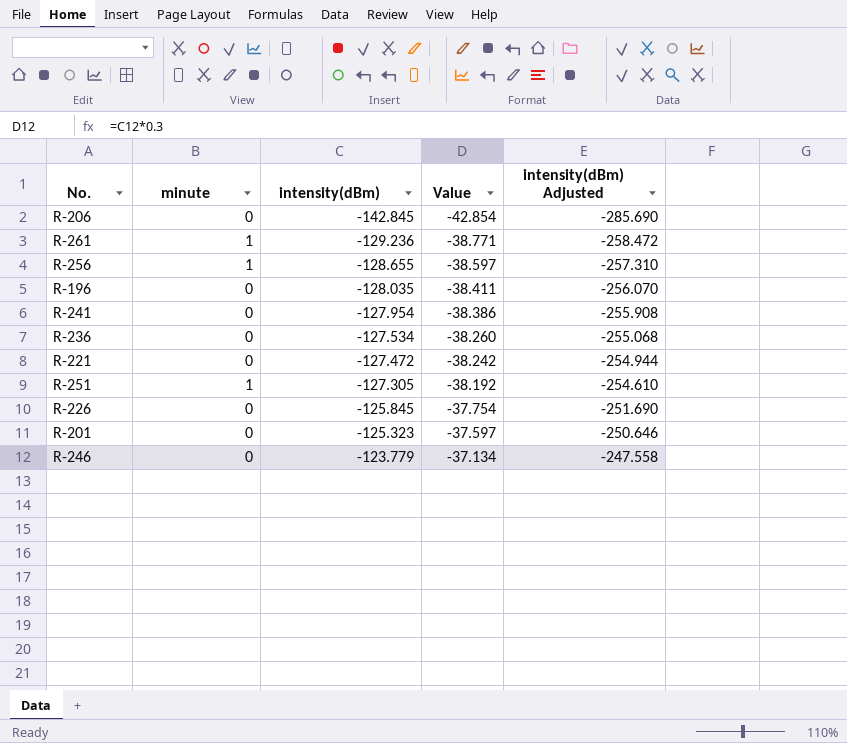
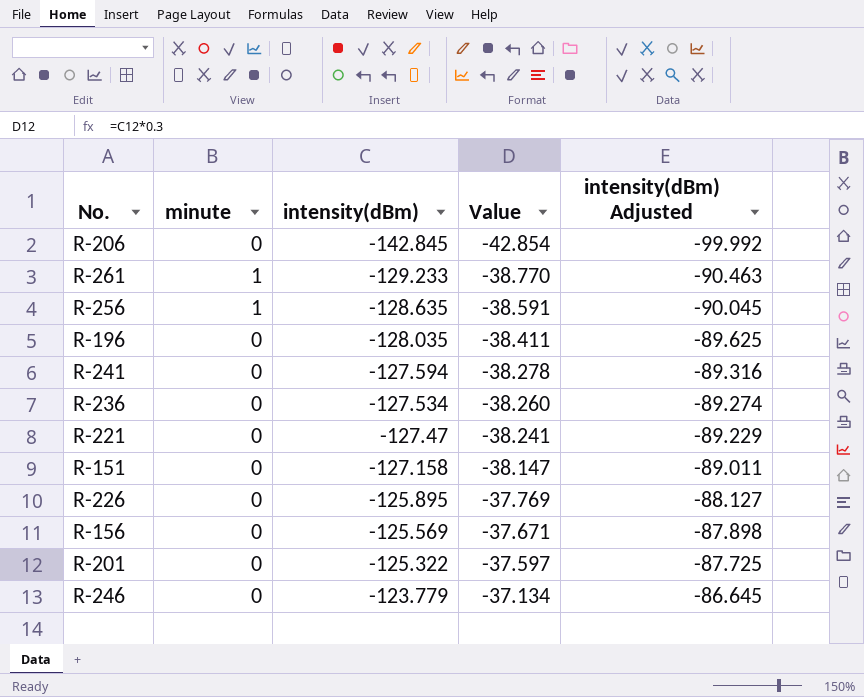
column intensity(dBm) Adjusted | formula: [intensity(dBm)] * 2 -> [intensity(dBm)] * 0.7
row R-251: 1 | -127.305 | -38.192 | -254.610 -> none
R-261 | intensity(dBm): -129.236 -> -129.233
R-261 | Value: -38.771 -> -38.770
R-256 | intensity(dBm): -128.655 -> -128.635
R-256 | Value: -38.597 -> -38.591
R-241 | intensity(dBm): -127.954 -> -127.594
R-241 | Value: -38.386 -> -38.278
R-221 | intensity(dBm): -127.472 -> -127.47
R-221 | Value: -38.242 -> -38.241
row R-151: none -> 0 | -127.158 | -38.147 | -89.011
R-226 | intensity(dBm): -125.845 -> -125.895
R-226 | Value: -37.754 -> -37.769
row R-156: none -> 0 | -125.569 | -37.671 | -87.898
R-201 | intensity(dBm): -125.323 -> -125.322

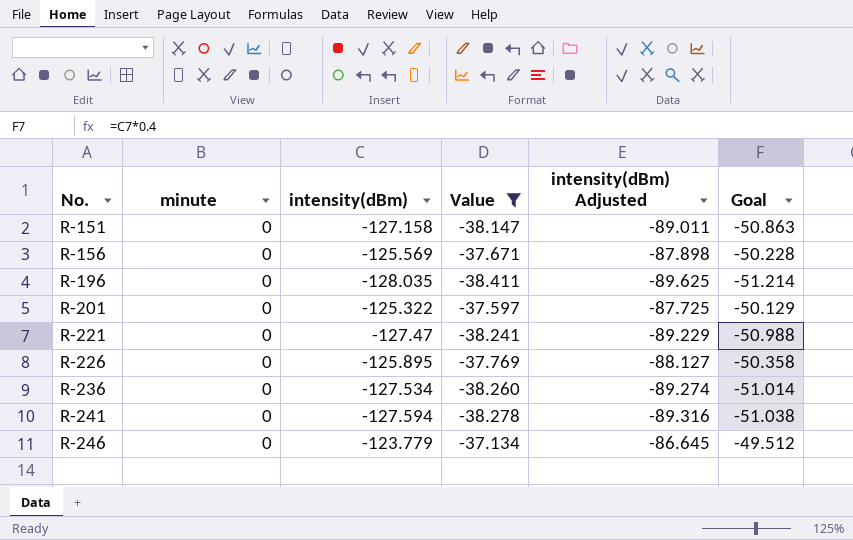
filter: none -> Value >= -38.411
row order: intensity(dBm) ascending -> No. ascending
column Goal | formula: none -> [intensity(dBm)] * 0.4

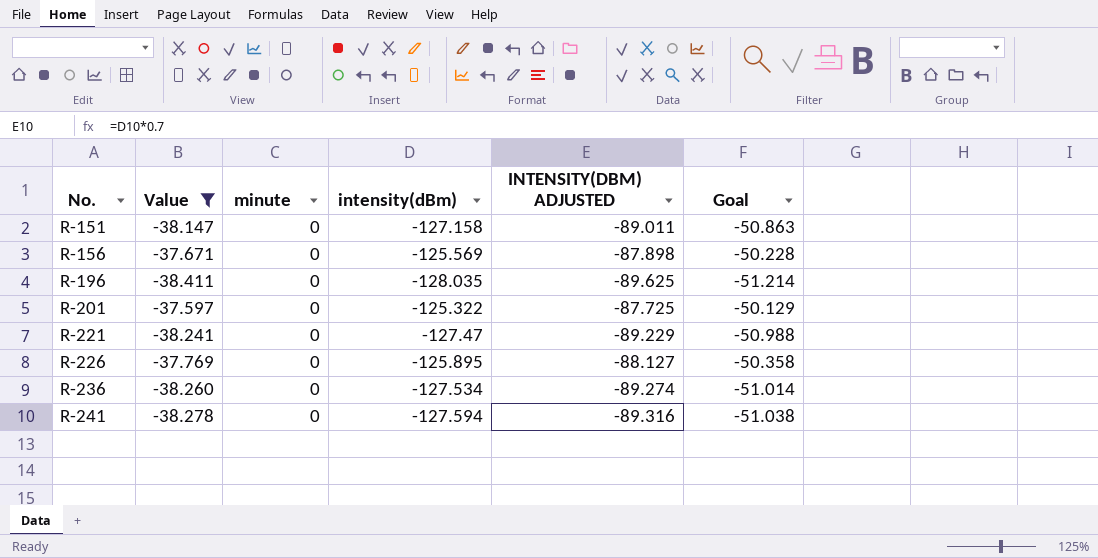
column Value | position: 4 -> 2
column name: intensity(dBm) Adjusted -> INTENSITY(DBM) ADJUSTED
row R-246: 0 | -123.779 | -37.134 | -86.645 | -49.512 -> none

